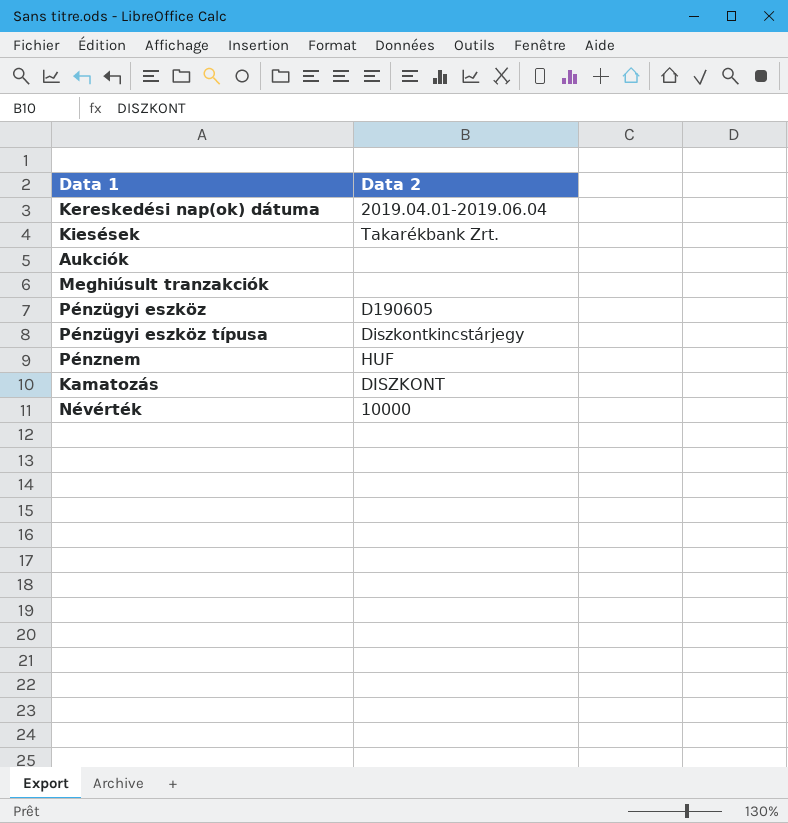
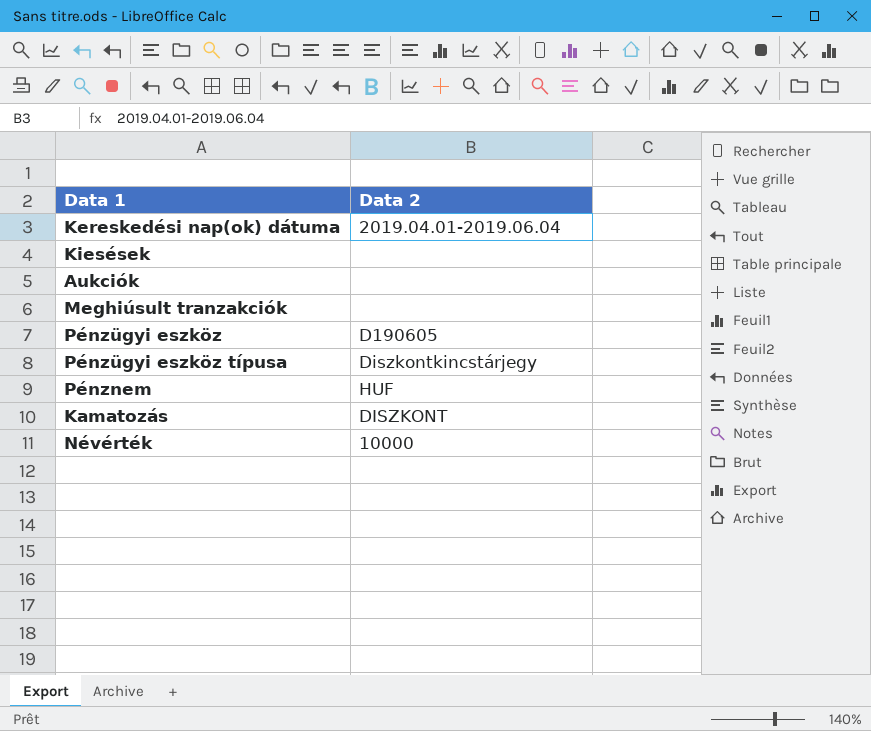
Kiesések | Data 2: Takarékbank Zrt. -> none

